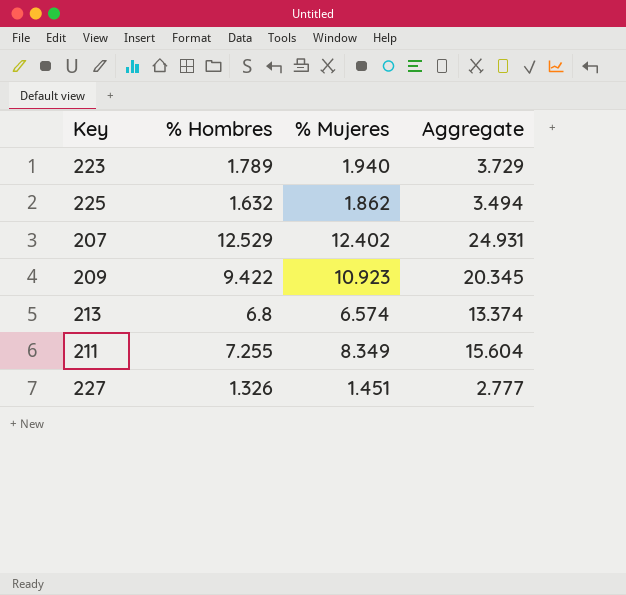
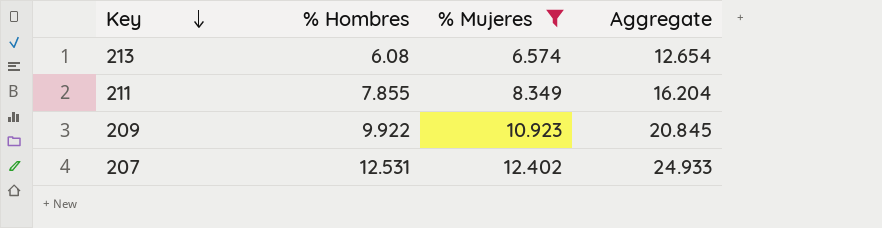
filter: none -> % Mujeres >= 6.574
row order: none -> Key descending
213 | % Hombres: 6.8 -> 6.08
213 | Aggregate: 13.374 -> 12.654
211 | % Hombres: 7.255 -> 7.855
211 | Aggregate: 15.604 -> 16.204
209 | % Hombres: 9.422 -> 9.922
209 | Aggregate: 20.345 -> 20.845
207 | % Hombres: 12.529 -> 12.531
207 | Aggregate: 24.931 -> 24.933

